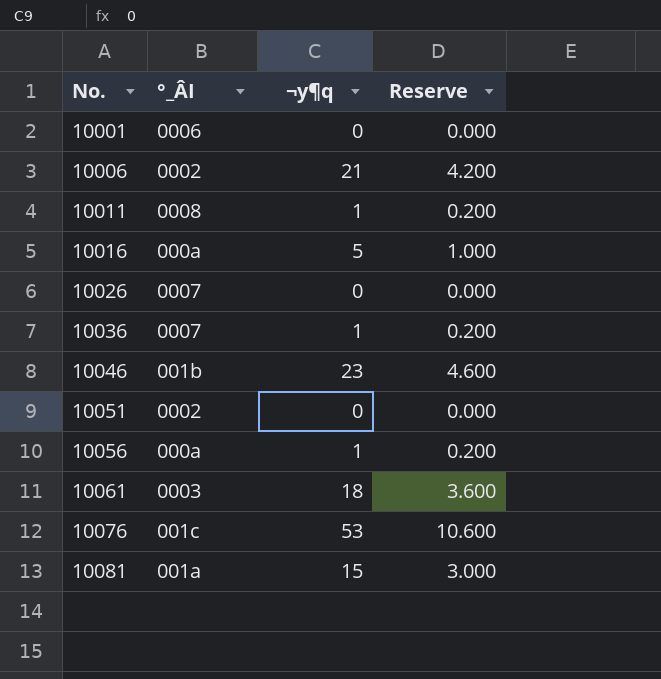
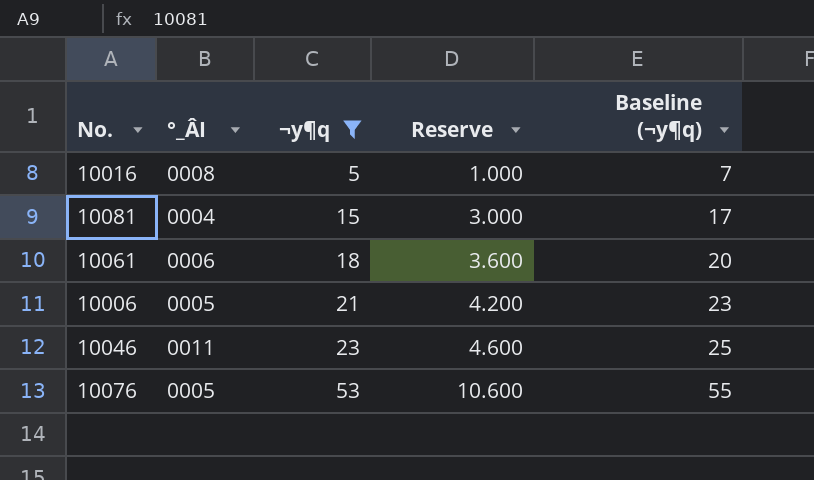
filter: none -> ¬y¶q >= 5
row order: No. ascending -> ¬y¶q ascending
column Baseline (¬y¶q) | formula: none -> [¬y¶q] + 2
10016 | °_ÂI: 000a -> 0008
10081 | °_ÂI: 001a -> 0004
10061 | °_ÂI: 0003 -> 0006
10006 | °_ÂI: 0002 -> 0005
10046 | °_ÂI: 001b -> 0011
10076 | °_ÂI: 001c -> 0005

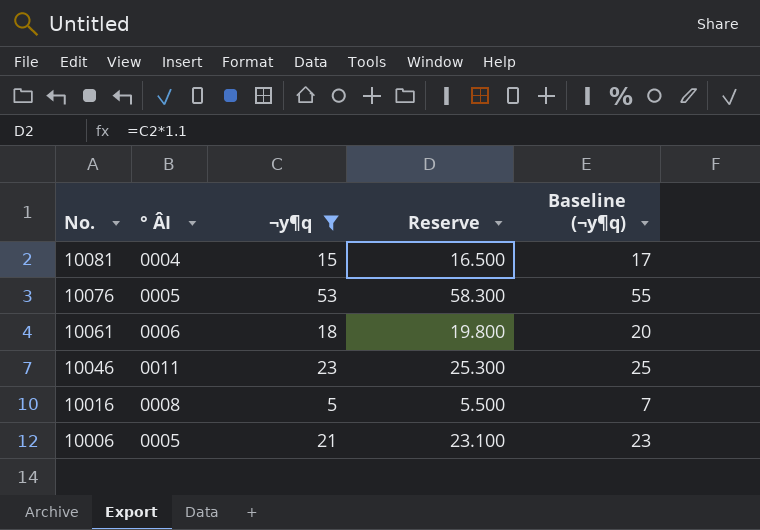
row order: ¬y¶q ascending -> No. descending
column name: °_ÂI -> ° ÂI
column Reserve | formula: [¬y¶q] * 0.2 -> [¬y¶q] * 1.1

